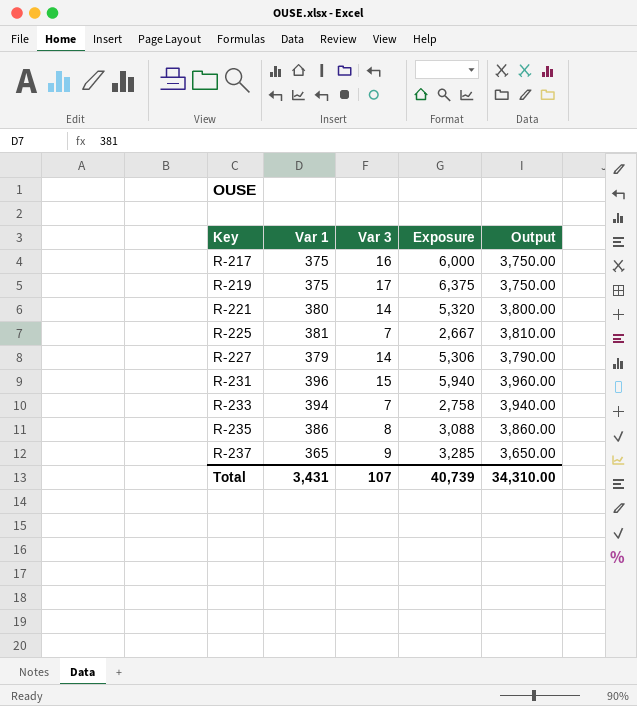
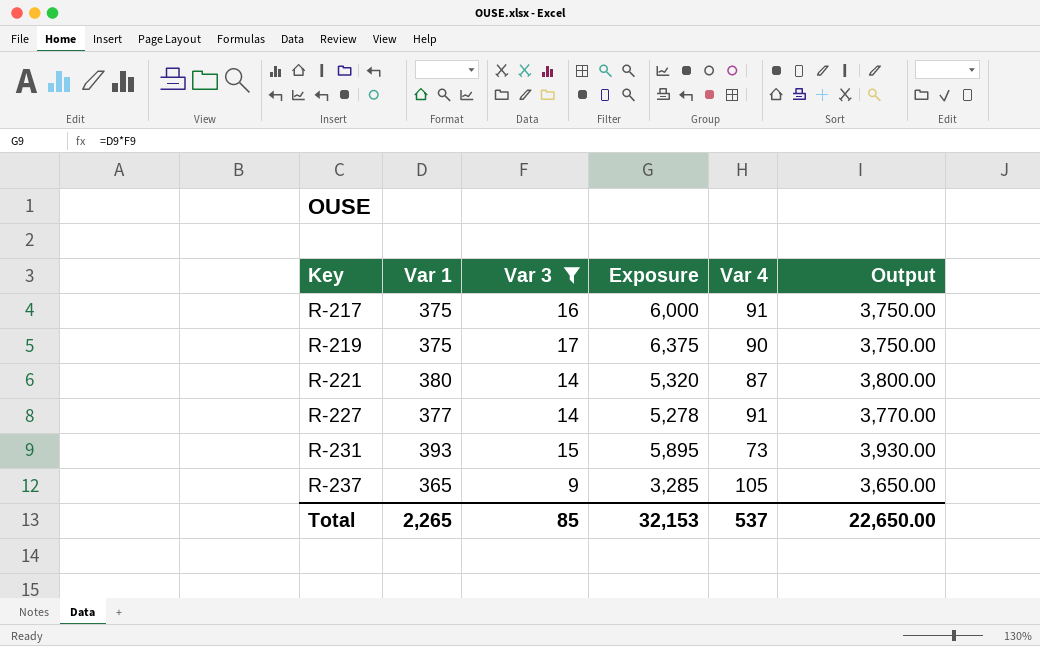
filter: none -> Var 3 >= 9
column Var 4 | position: none -> 5
R-227 | Var 1: 379 -> 377
R-227 | Exposure: 5,306 -> 5,278
R-227 | Output: 3,790.00 -> 3,770.00
R-231 | Var 1: 396 -> 393
R-231 | Exposure: 5,940 -> 5,895
R-231 | Output: 3,960.00 -> 3,930.00
Total | Var 1: 3,431 -> 2,265
Total | Var 3: 107 -> 85
Total | Exposure: 40,739 -> 32,153
Total | Output: 34,310.00 -> 22,650.00

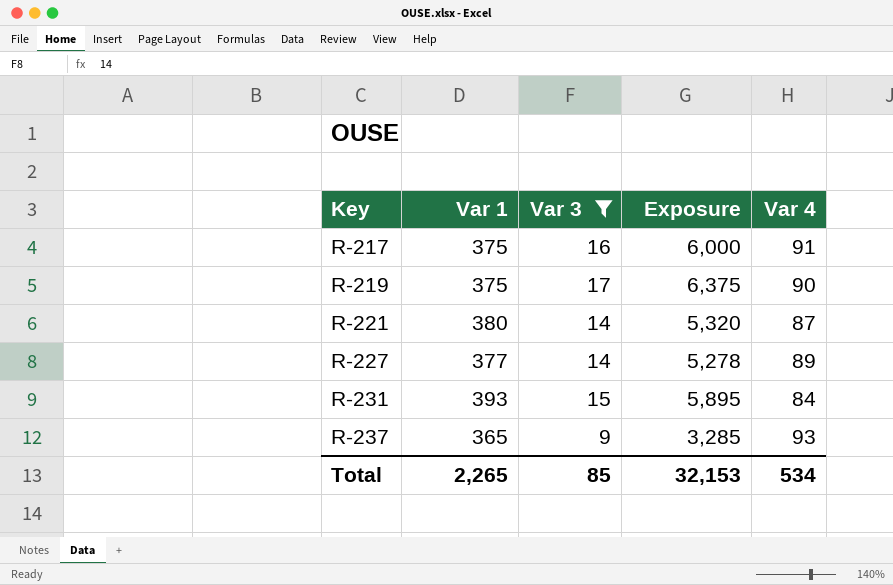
column Output | formula: [Var 1] * 10 -> none
R-227 | Var 4: 91 -> 89
R-231 | Var 4: 73 -> 84
R-237 | Var 4: 105 -> 93
Total | Var 4: 537 -> 534

